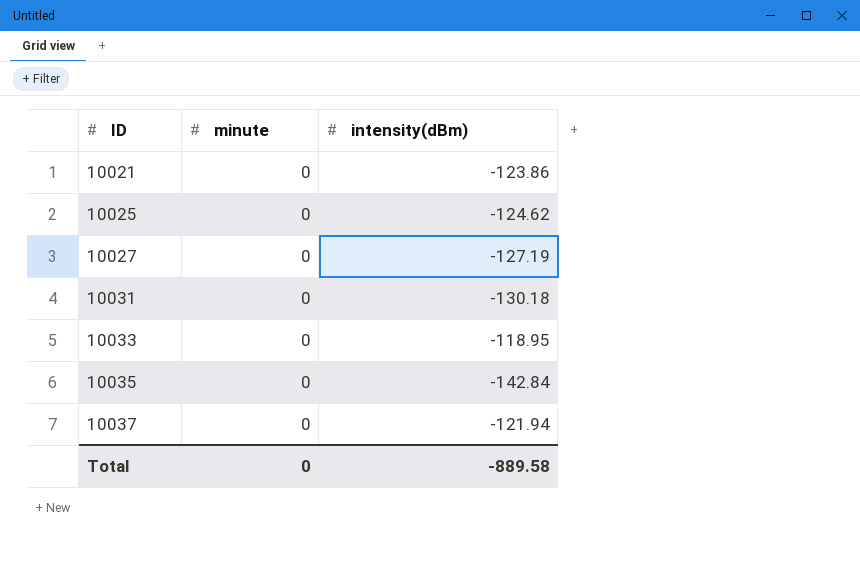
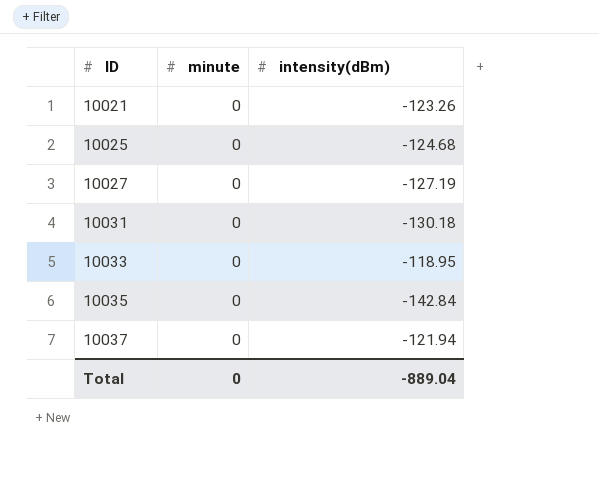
10021 | intensity(dBm): -123.86 -> -123.26
10025 | intensity(dBm): -124.62 -> -124.68
Total | intensity(dBm): -889.58 -> -889.04

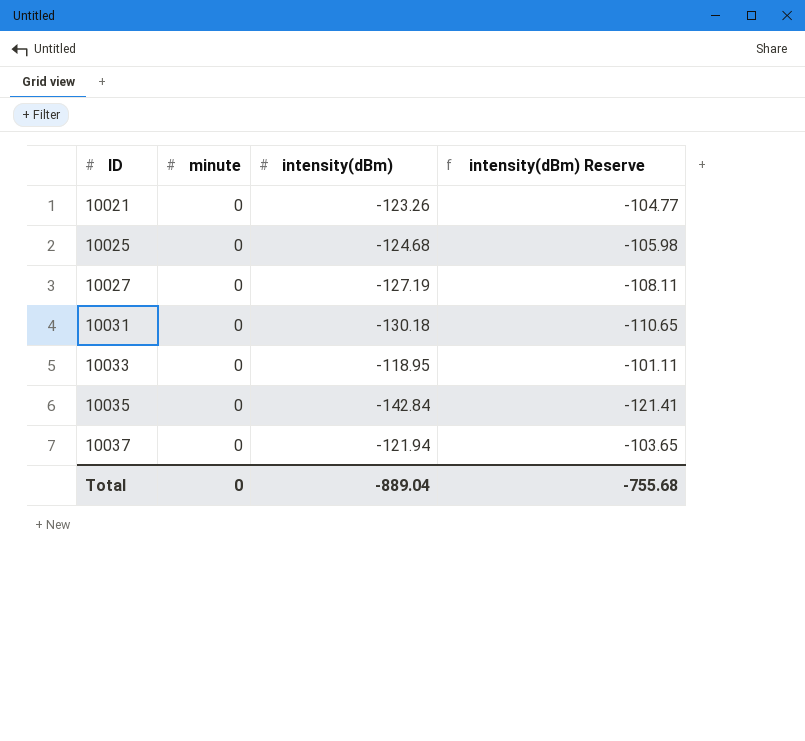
column intensity(dBm) Reserve | formula: none -> [intensity(dBm)] * 0.85

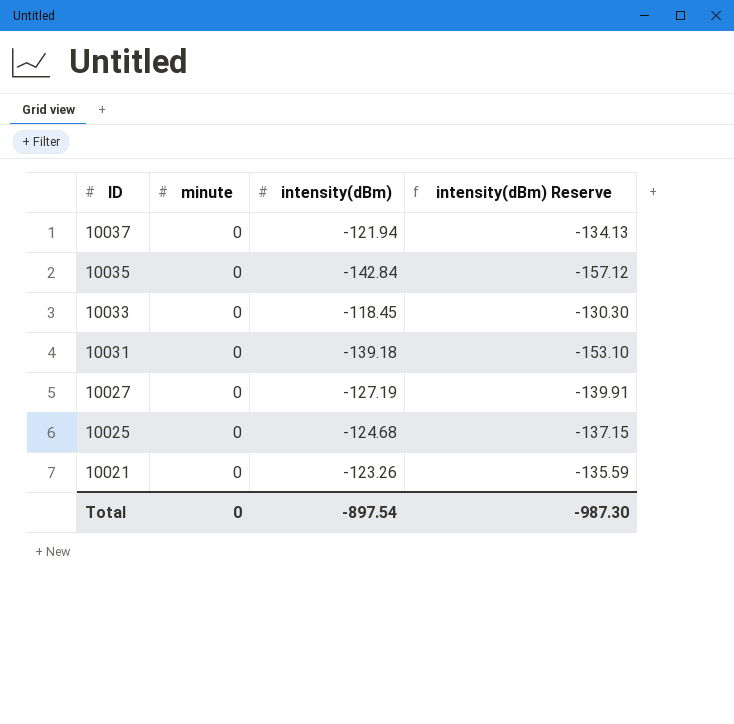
row order: ID ascending -> ID descending
column intensity(dBm) Reserve | formula: [intensity(dBm)] * 0.85 -> [intensity(dBm)] * 1.1
10033 | intensity(dBm): -118.95 -> -118.45
10031 | intensity(dBm): -130.18 -> -139.18
Total | intensity(dBm): -889.04 -> -897.54
Total | intensity(dBm) Reserve: -755.68 -> -987.30

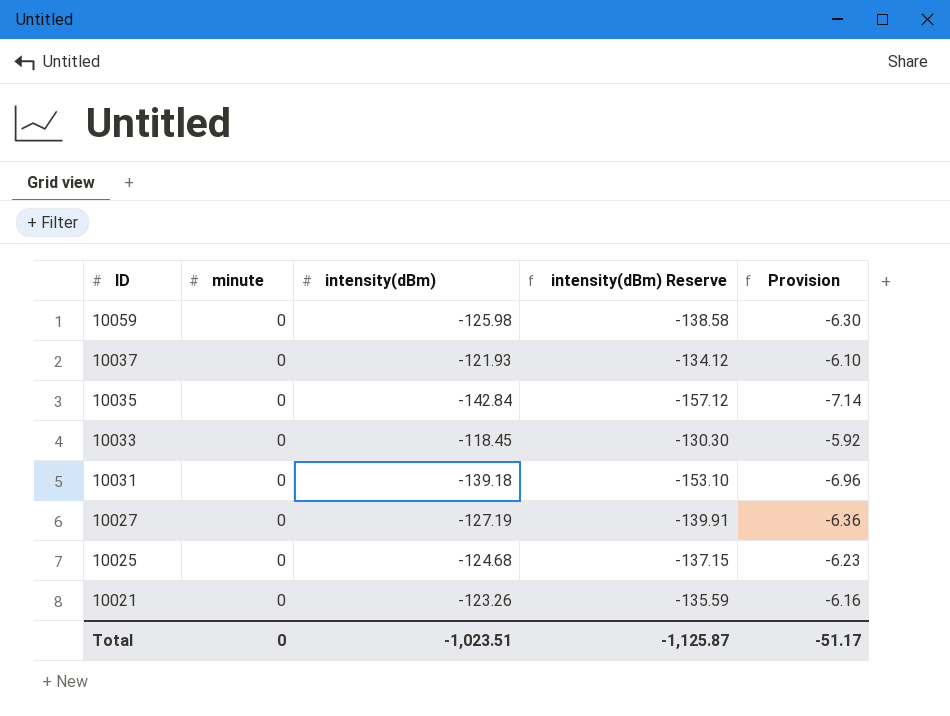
column Provision | formula: none -> [intensity(dBm)] * 0.05
row 10059: none -> 0 | -125.98 | -138.58 | -6.30
10037 | intensity(dBm): -121.94 -> -121.93
10037 | intensity(dBm) Reserve: -134.13 -> -134.12
Total | intensity(dBm): -897.54 -> -1,023.51
Total | intensity(dBm) Reserve: -987.30 -> -1,125.87

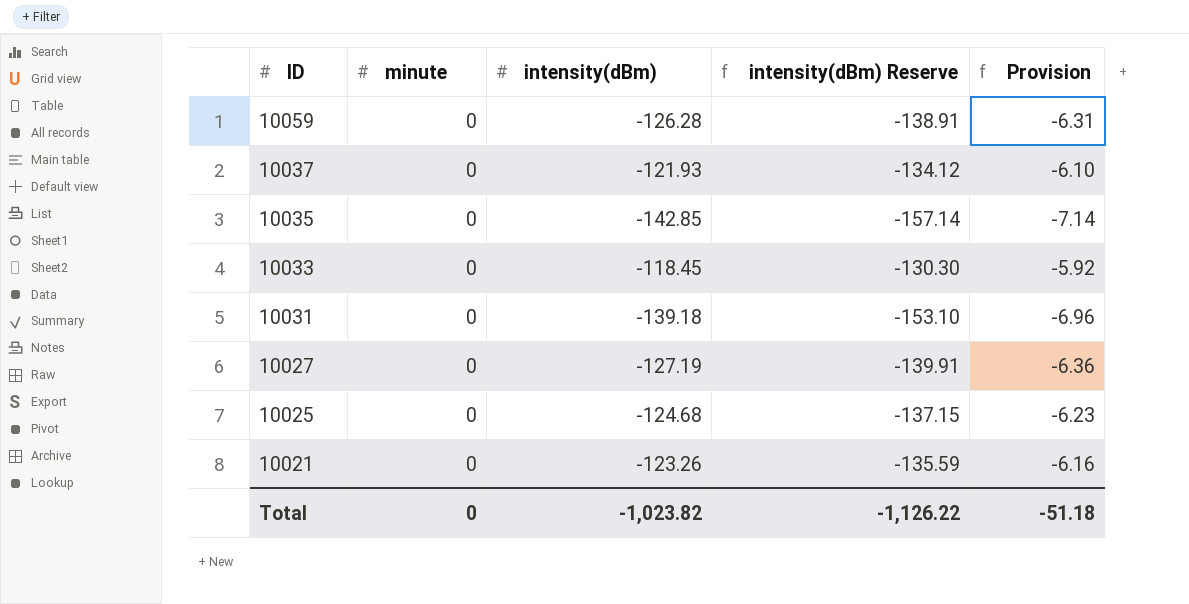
10059 | intensity(dBm): -125.98 -> -126.28
10059 | intensity(dBm) Reserve: -138.58 -> -138.91
10059 | Provision: -6.30 -> -6.31
10035 | intensity(dBm): -142.84 -> -142.85
10035 | intensity(dBm) Reserve: -157.12 -> -157.14
Total | intensity(dBm): -1,023.51 -> -1,023.82
Total | intensity(dBm) Reserve: -1,125.87 -> -1,126.22
Total | Provision: -51.17 -> -51.18

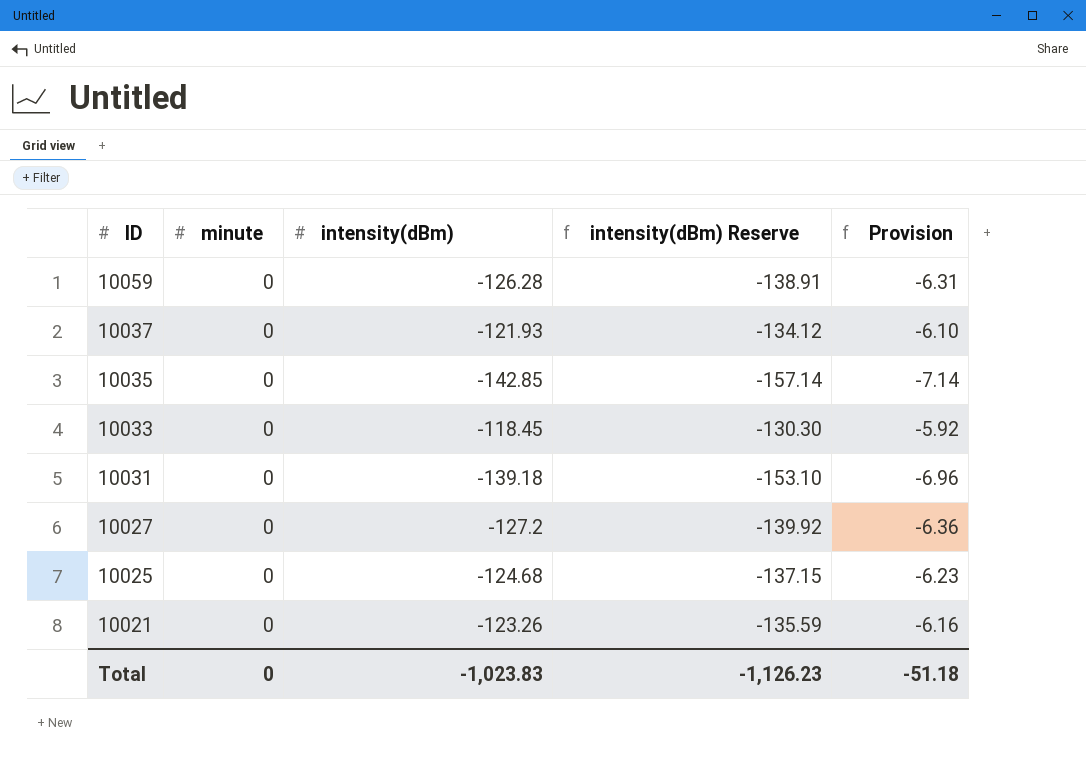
10027 | intensity(dBm): -127.19 -> -127.2
10027 | intensity(dBm) Reserve: -139.91 -> -139.92
Total | intensity(dBm): -1,023.82 -> -1,023.83
Total | intensity(dBm) Reserve: -1,126.22 -> -1,126.23

